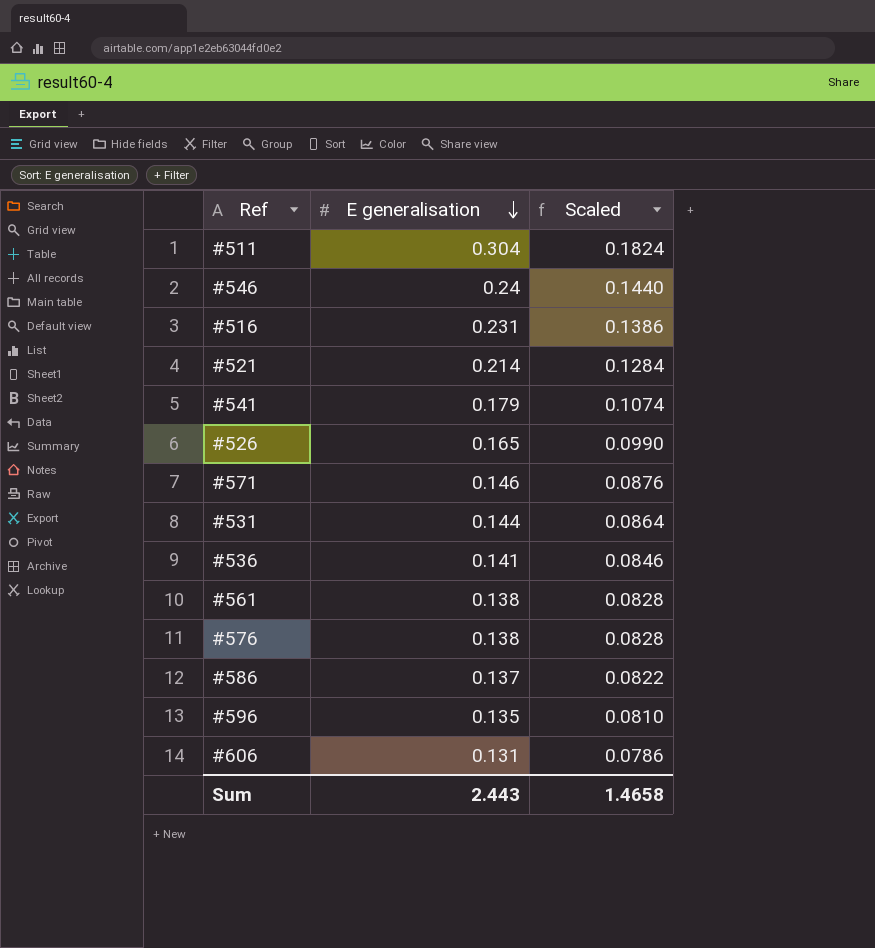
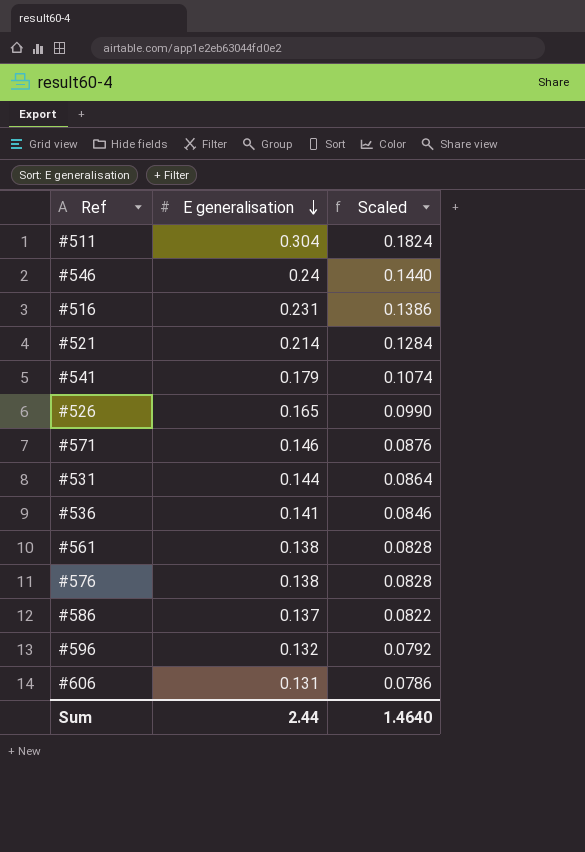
#596 | E generalisation: 0.135 -> 0.132
#596 | Scaled: 0.0810 -> 0.0792
Sum | E generalisation: 2.443 -> 2.44
Sum | Scaled: 1.4658 -> 1.4640

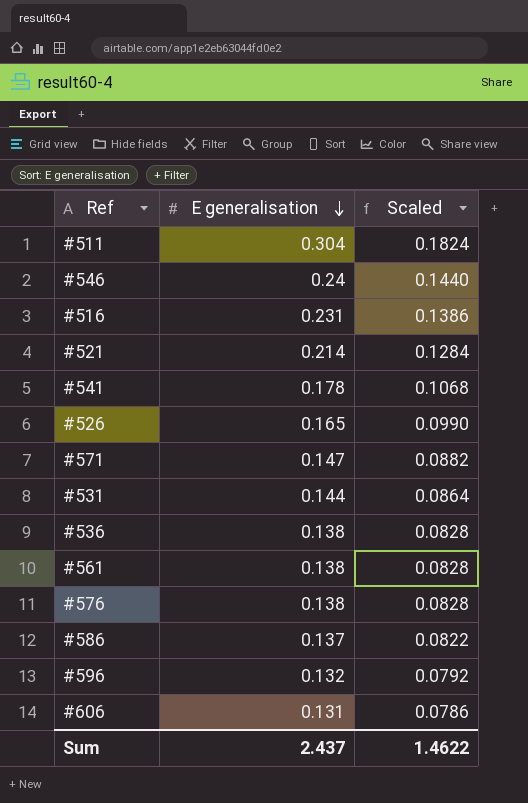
#541 | E generalisation: 0.179 -> 0.178
#541 | Scaled: 0.1074 -> 0.1068
#571 | E generalisation: 0.146 -> 0.147
#571 | Scaled: 0.0876 -> 0.0882
#536 | E generalisation: 0.141 -> 0.138
#536 | Scaled: 0.0846 -> 0.0828
Sum | E generalisation: 2.44 -> 2.437
Sum | Scaled: 1.4640 -> 1.4622

